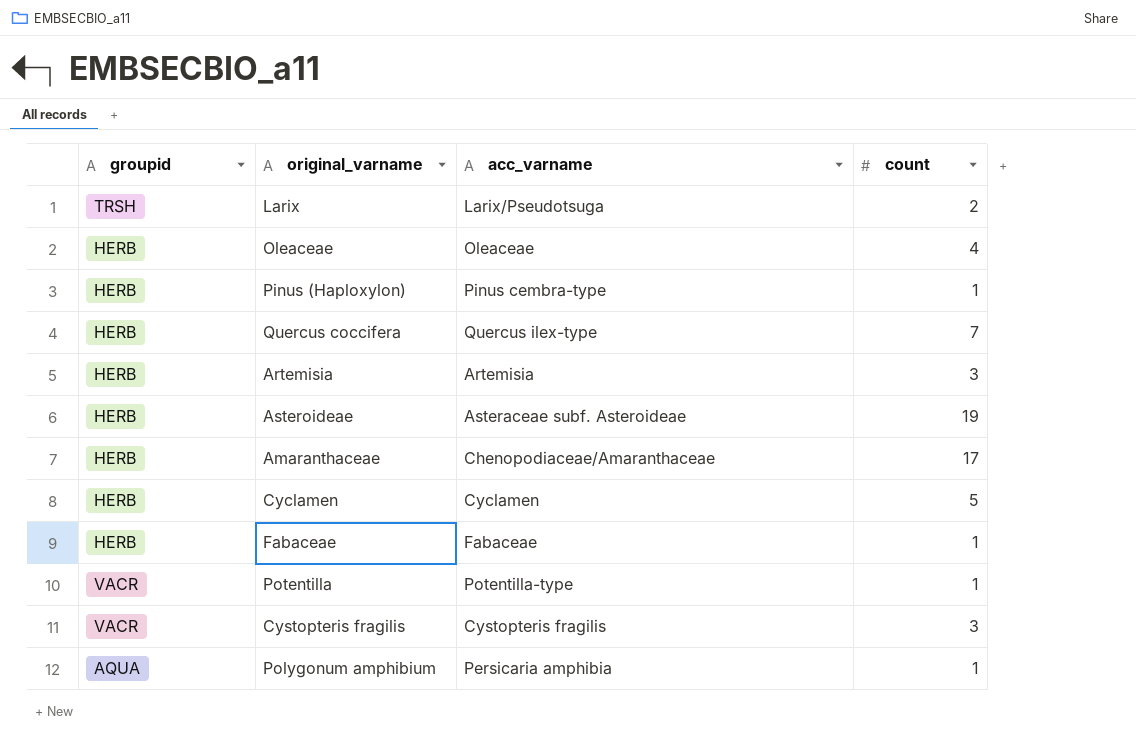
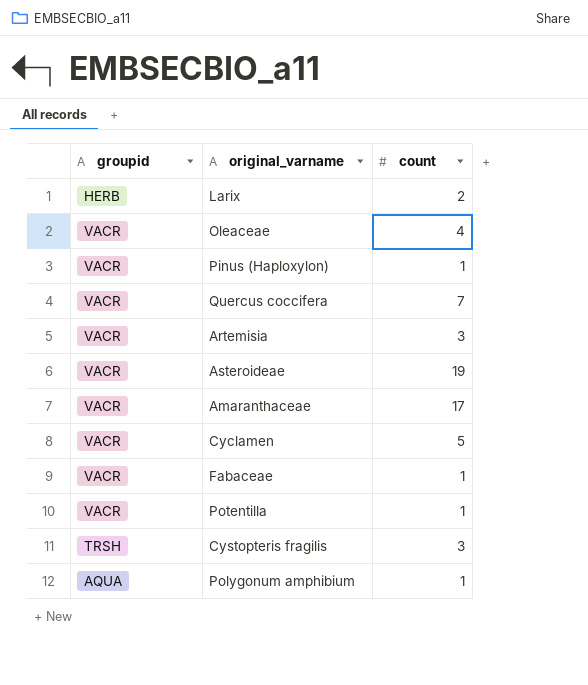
column acc_varname | position: 3 -> none
Larix | groupid: TRSH -> HERB
Oleaceae | groupid: HERB -> VACR
Pinus (Haploxylon) | groupid: HERB -> VACR
Quercus coccifera | groupid: HERB -> VACR
Artemisia | groupid: HERB -> VACR
Asteroideae | groupid: HERB -> VACR
Amaranthaceae | groupid: HERB -> VACR
Cyclamen | groupid: HERB -> VACR
Fabaceae | groupid: HERB -> VACR
Cystopteris fragilis | groupid: VACR -> TRSH

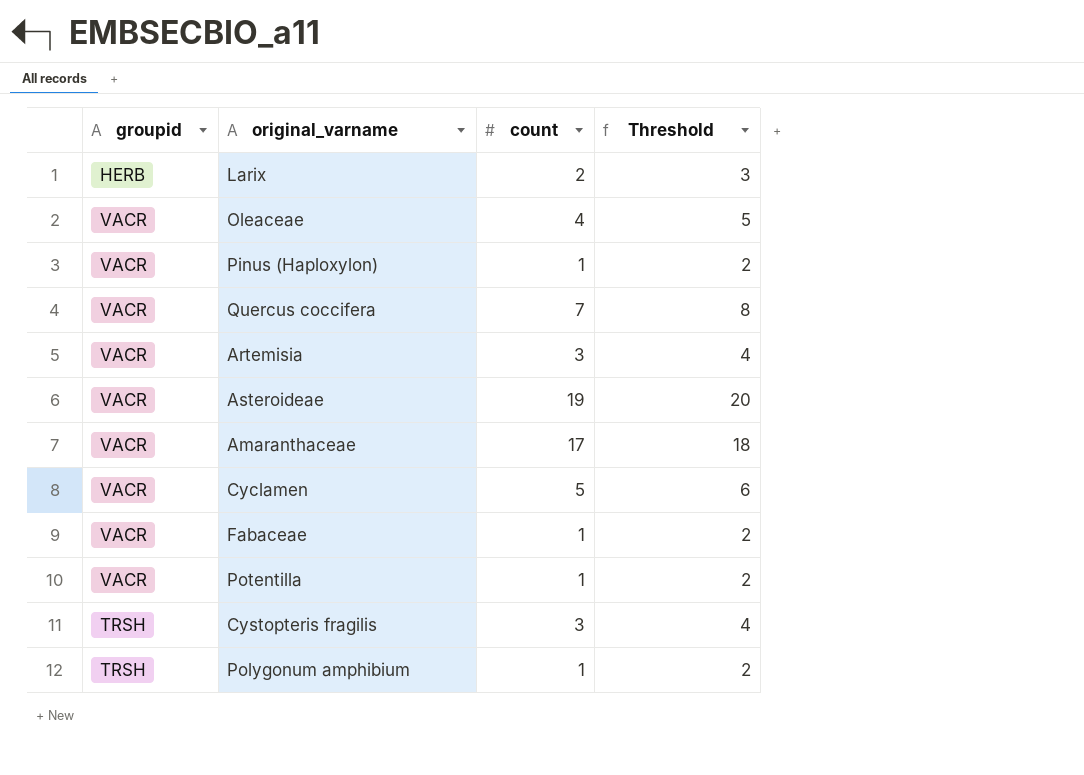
column Threshold | formula: none -> [count] + 1
Polygonum amphibium | groupid: AQUA -> TRSH

